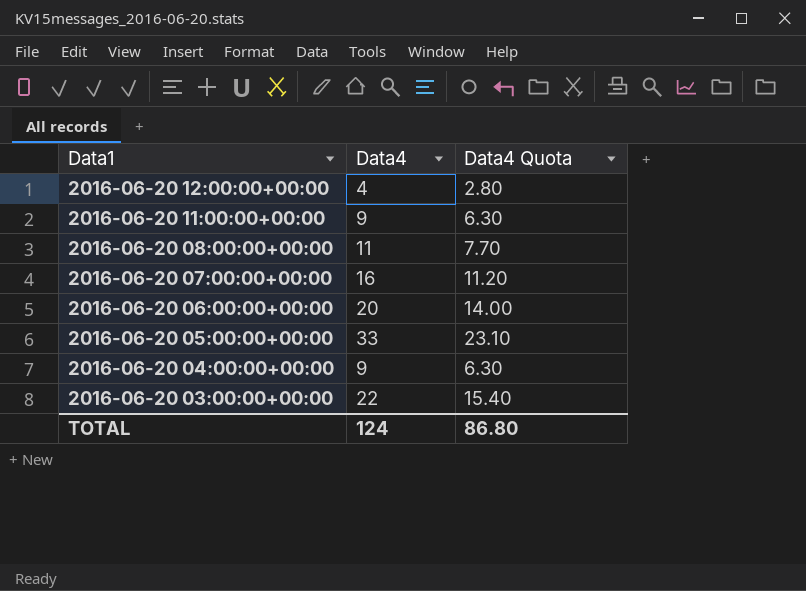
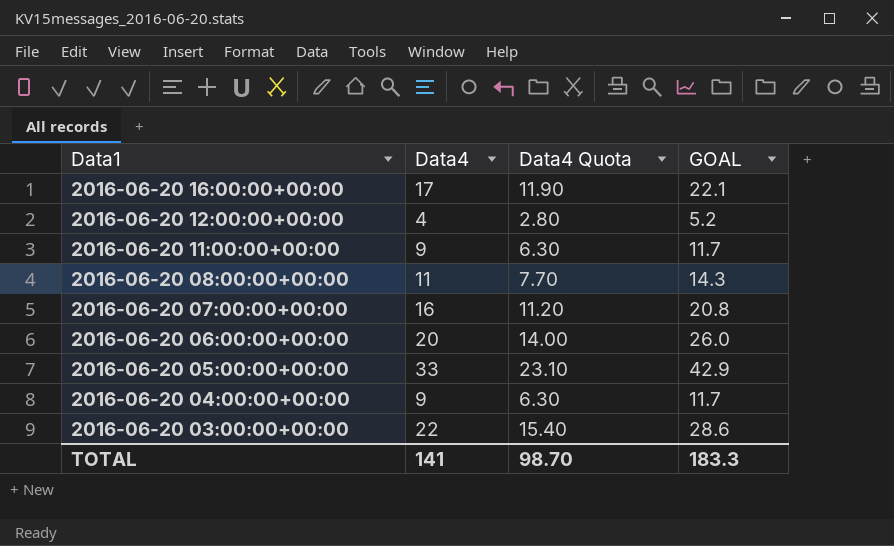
column GOAL | formula: none -> [Data4] * 1.3
row 2016-06-20 16:00:00+00:00: none -> 17 | 11.90 | 22.1
TOTAL | Data4: 124 -> 141
TOTAL | Data4 Quota: 86.80 -> 98.70

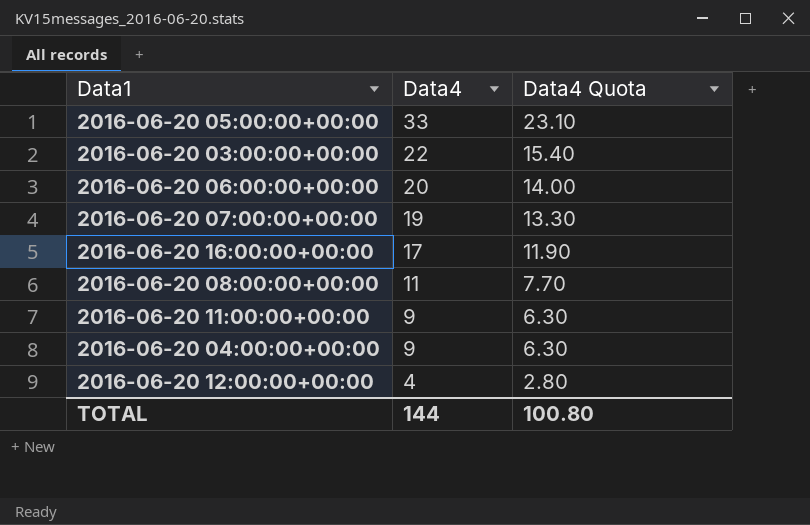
row order: Data1 descending -> Data4 descending
column GOAL | formula: [Data4] * 1.3 -> none
2016-06-20 07:00:00+00:00 | Data4: 16 -> 19
2016-06-20 07:00:00+00:00 | Data4 Quota: 11.20 -> 13.30
TOTAL | Data4: 141 -> 144
TOTAL | Data4 Quota: 98.70 -> 100.80

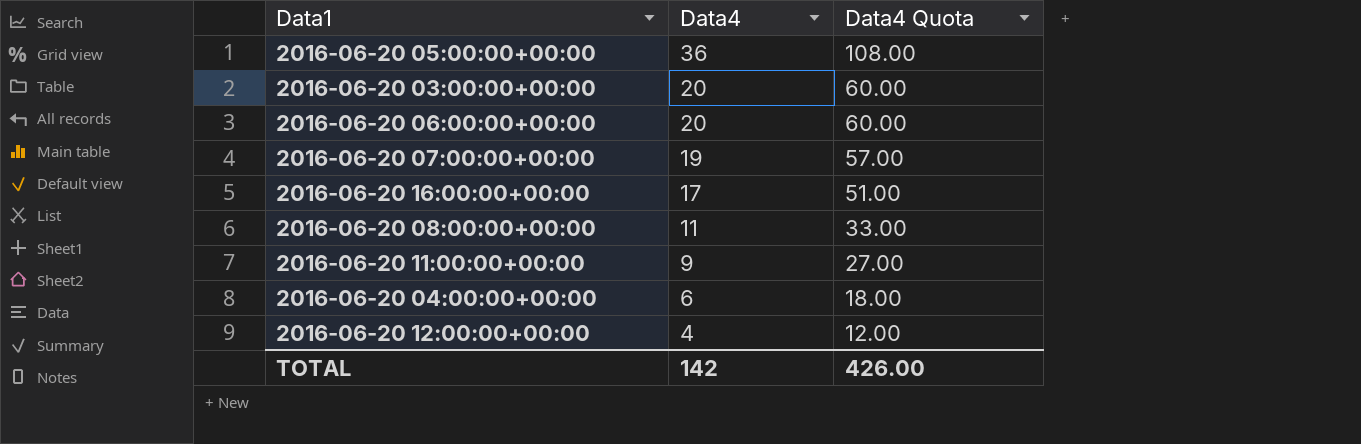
column Data4 Quota | formula: [Data4] * 0.7 -> [Data4] * 3
2016-06-20 05:00:00+00:00 | Data4: 33 -> 36
2016-06-20 03:00:00+00:00 | Data4: 22 -> 20
2016-06-20 04:00:00+00:00 | Data4: 9 -> 6
TOTAL | Data4: 144 -> 142
TOTAL | Data4 Quota: 100.80 -> 426.00

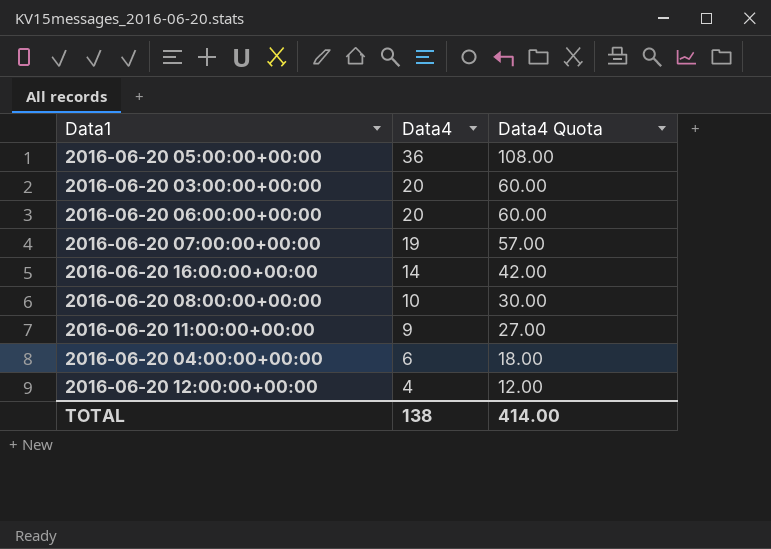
2016-06-20 16:00:00+00:00 | Data4: 17 -> 14
2016-06-20 16:00:00+00:00 | Data4 Quota: 51.00 -> 42.00
2016-06-20 08:00:00+00:00 | Data4: 11 -> 10
2016-06-20 08:00:00+00:00 | Data4 Quota: 33.00 -> 30.00
TOTAL | Data4: 142 -> 138
TOTAL | Data4 Quota: 426.00 -> 414.00

